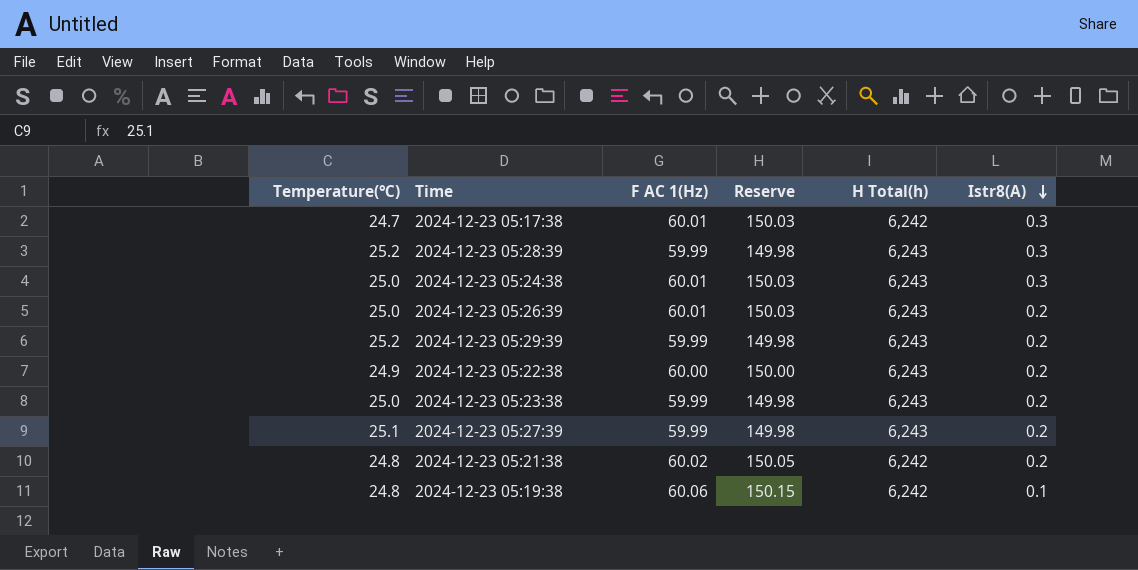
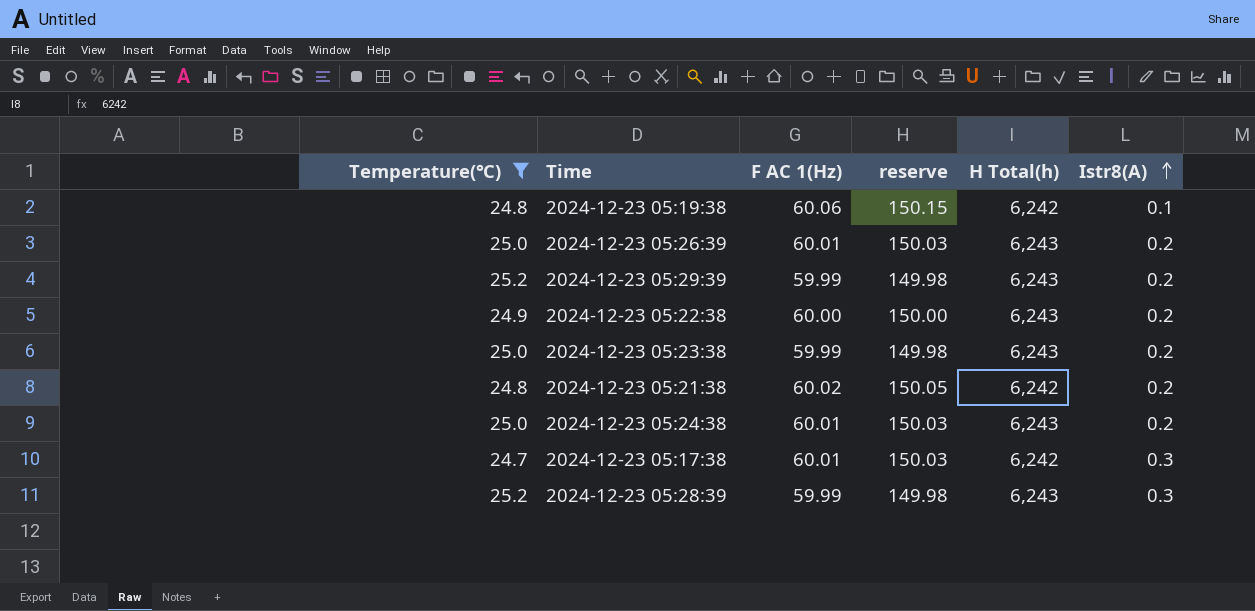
filter: none -> Temperature(℃) != 25.1
row order: Istr8(A) descending -> Istr8(A) ascending
column name: Reserve -> reserve
2024-12-23 05:24:38 | Istr8(A): 0.3 -> 0.2

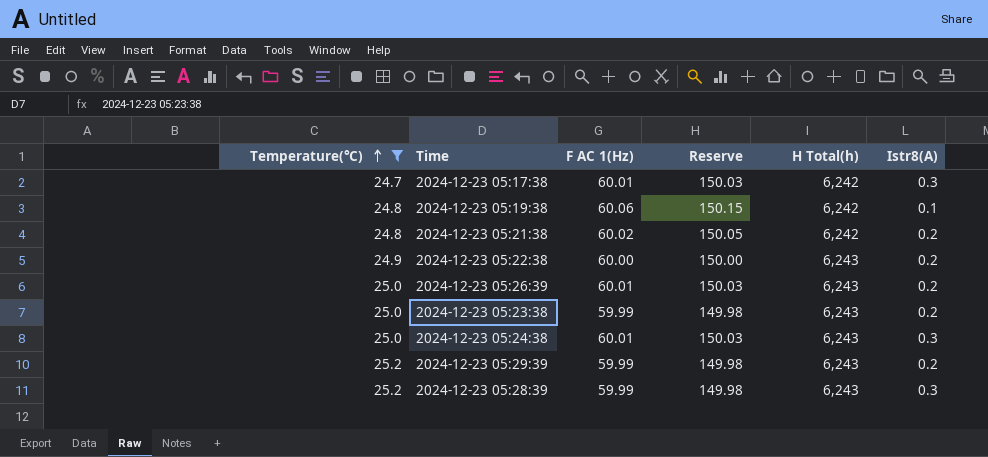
row order: Istr8(A) ascending -> Temperature(℃) ascending
column name: reserve -> Reserve
2024-12-23 05:24:38 | Istr8(A): 0.2 -> 0.3

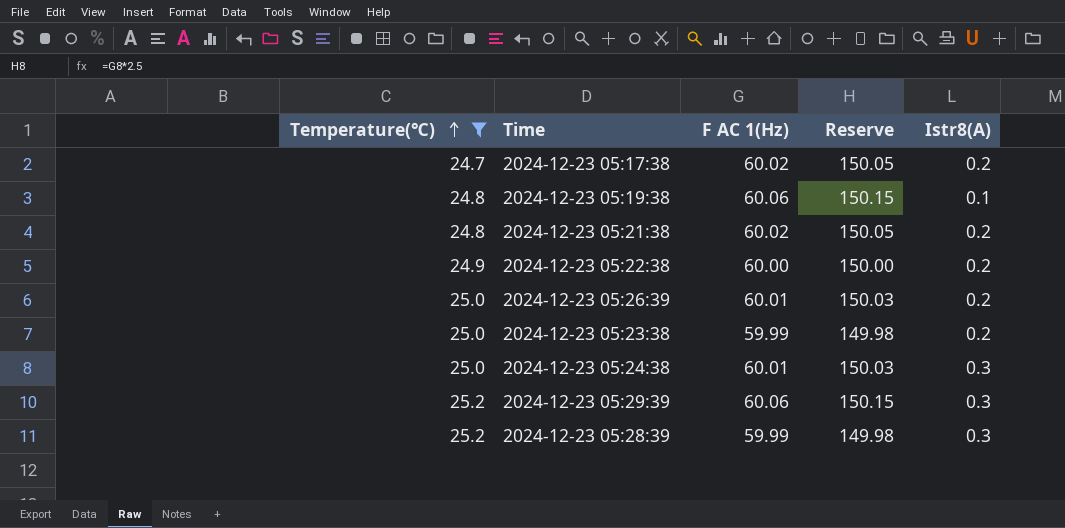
column H Total(h) | position: 5 -> none
2024-12-23 05:17:38 | F AC 1(Hz): 60.01 -> 60.02
2024-12-23 05:17:38 | Reserve: 150.03 -> 150.05
2024-12-23 05:17:38 | Istr8(A): 0.3 -> 0.2
2024-12-23 05:29:39 | F AC 1(Hz): 59.99 -> 60.06
2024-12-23 05:29:39 | Reserve: 149.98 -> 150.15
2024-12-23 05:29:39 | Istr8(A): 0.2 -> 0.3

